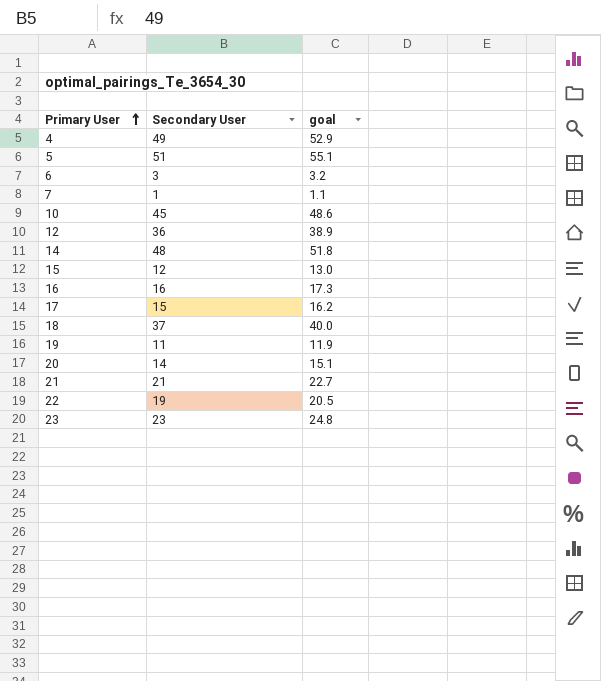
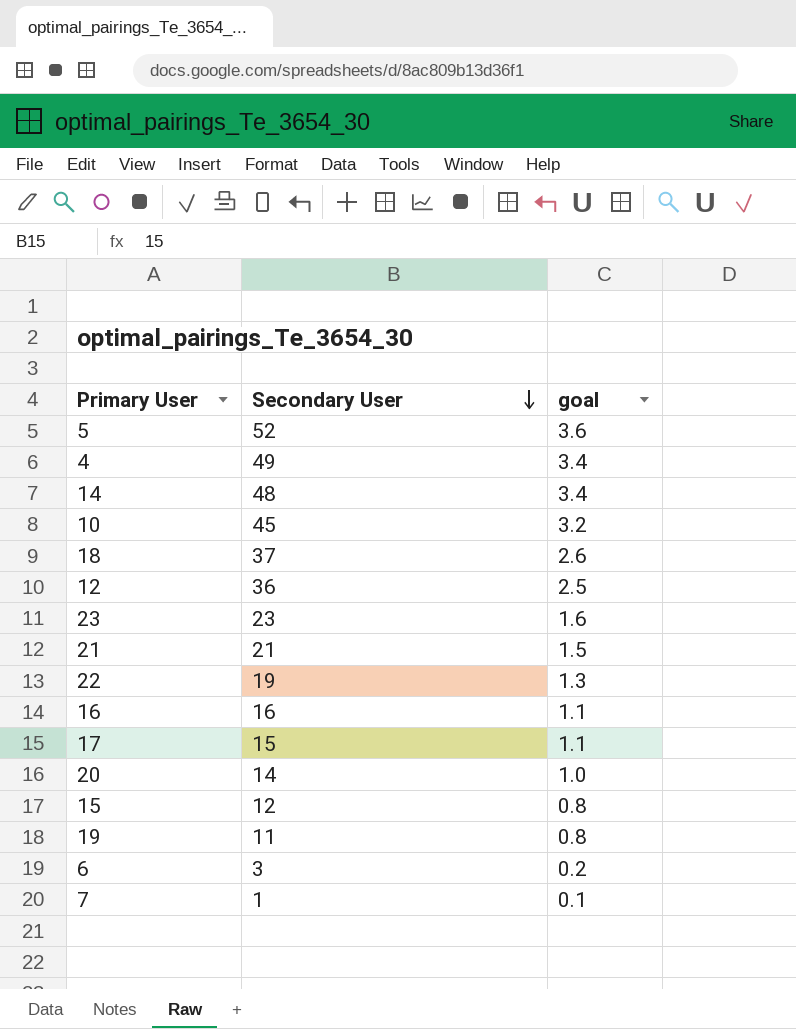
row order: Primary User ascending -> Secondary User descending
column goal | formula: [Secondary User] * 1.08 -> [Secondary User] * 0.07
5 | Secondary User: 51 -> 52

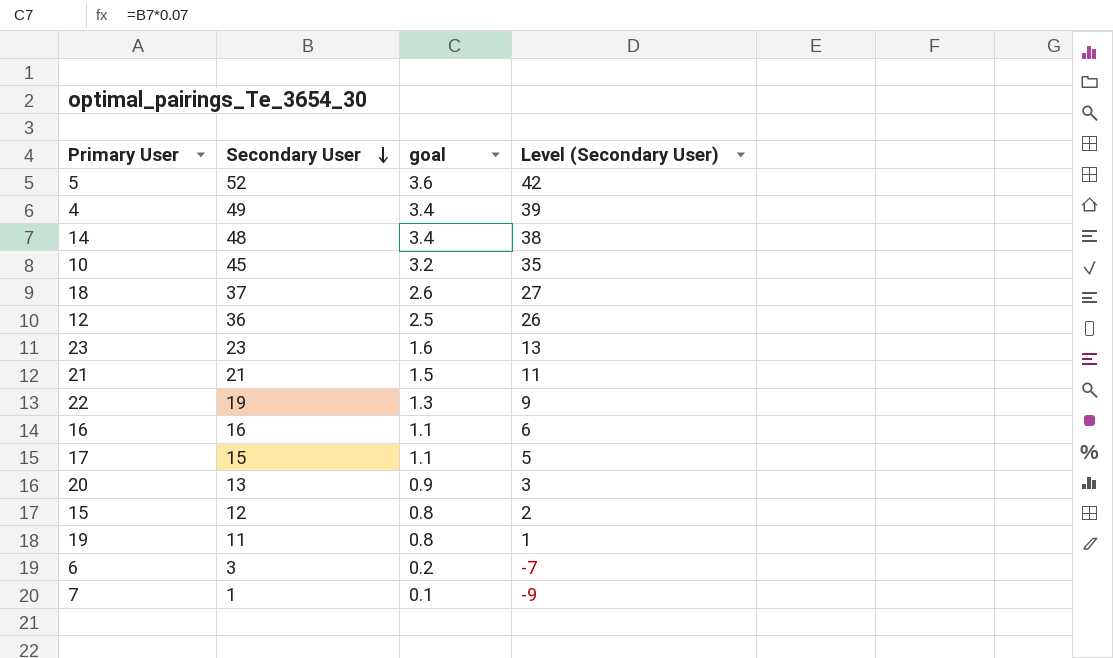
column Level (Secondary User) | formula: none -> [Secondary User] - 10
20 | Secondary User: 14 -> 13
20 | goal: 1.0 -> 0.9

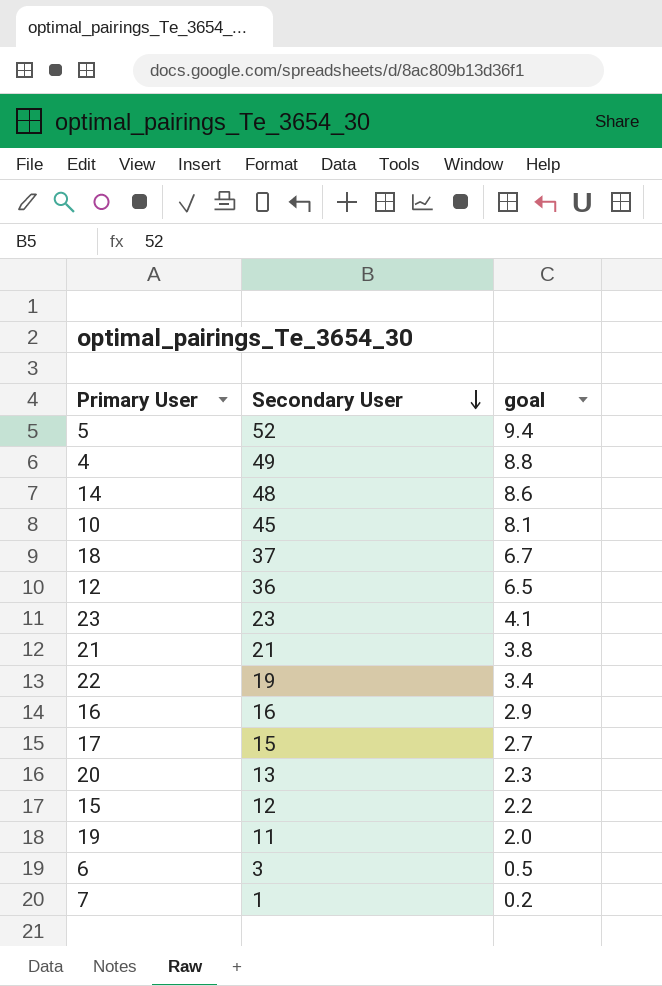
column Level (Secondary User) | formula: [Secondary User] - 10 -> none
column goal | formula: [Secondary User] * 0.07 -> [Secondary User] * 0.18

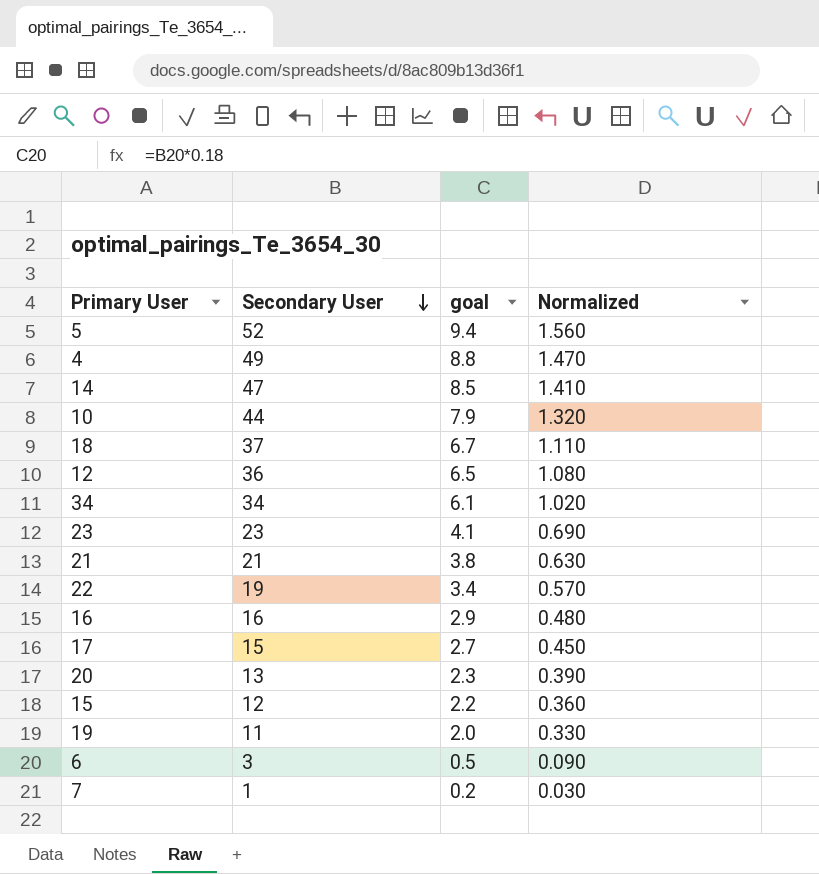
column Normalized | formula: none -> [Secondary User] * 0.03
14 | Secondary User: 48 -> 47
14 | goal: 8.6 -> 8.5
10 | Secondary User: 45 -> 44
10 | goal: 8.1 -> 7.9
row 34: none -> 34 | 6.1 | 1.020

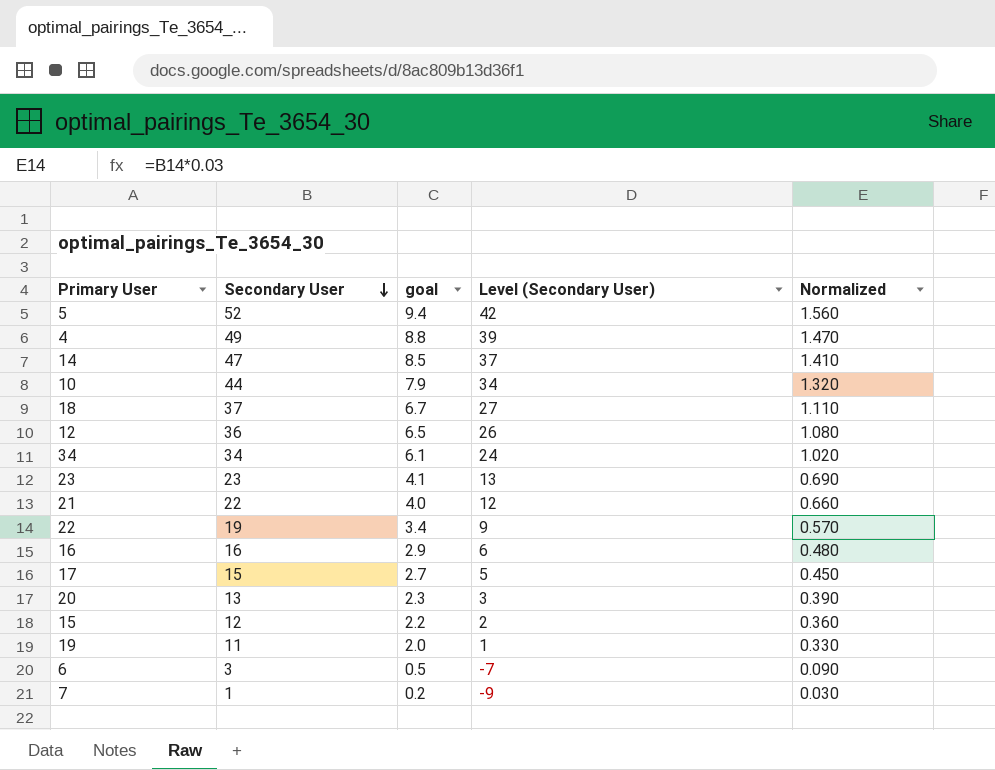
column Level (Secondary User) | formula: none -> [Secondary User] - 10
21 | Secondary User: 21 -> 22
21 | goal: 3.8 -> 4.0
21 | Normalized: 0.630 -> 0.660

